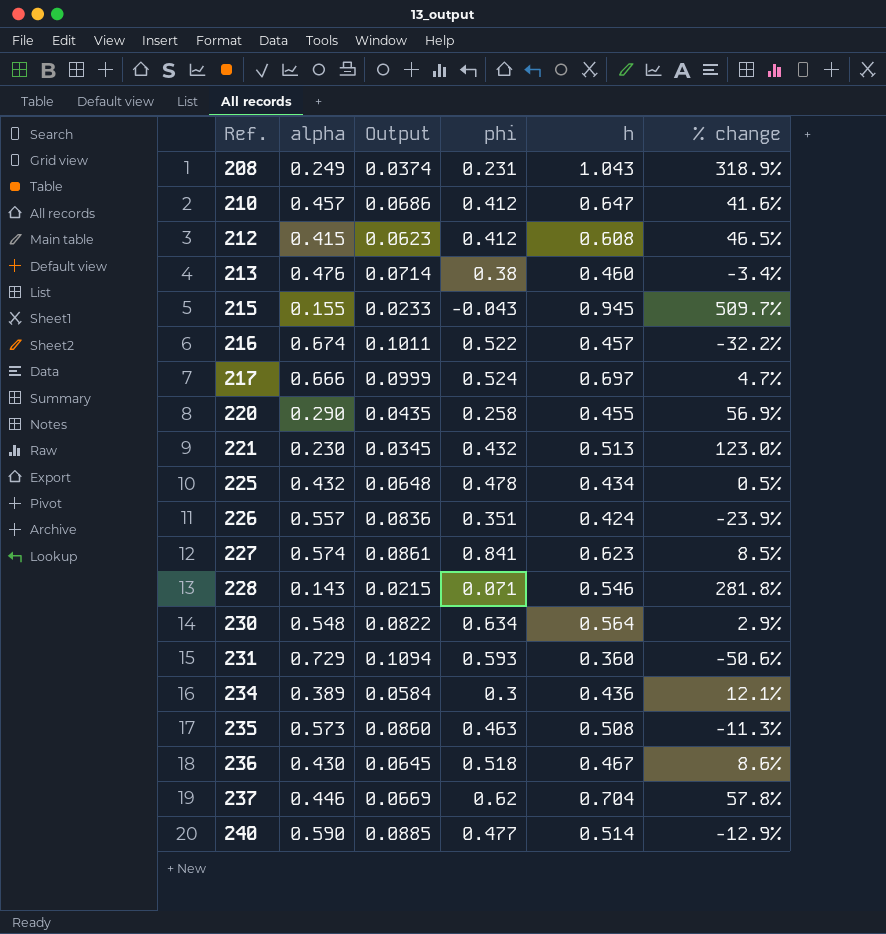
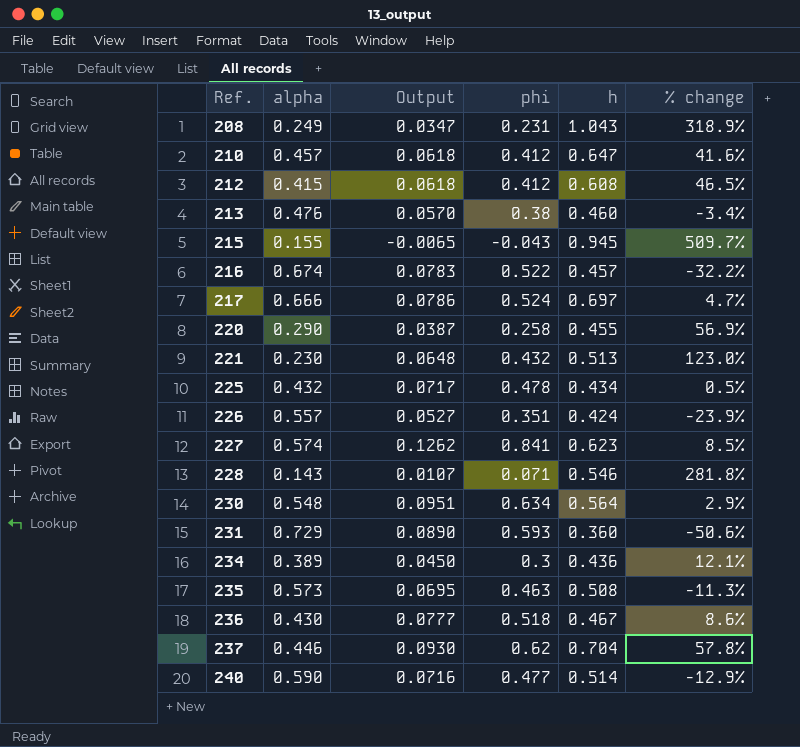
column Output | formula: [alpha] * 0.15 -> [phi] * 0.15

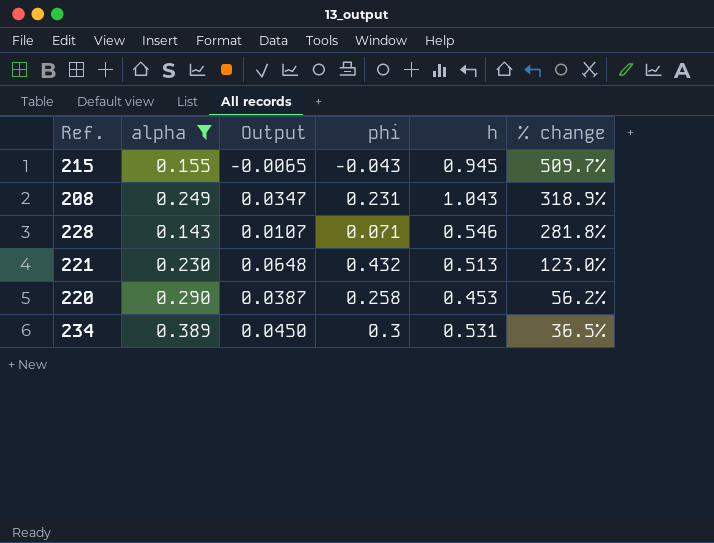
filter: none -> alpha <= 0.389
row order: Ref. ascending -> % change descending
220 | h: 0.455 -> 0.453
220 | % change: 56.9% -> 56.2%
234 | h: 0.436 -> 0.531
234 | % change: 12.1% -> 36.5%

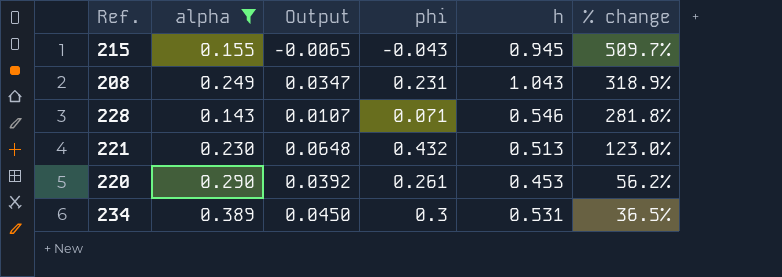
220 | Output: 0.0387 -> 0.0392
220 | phi: 0.258 -> 0.261

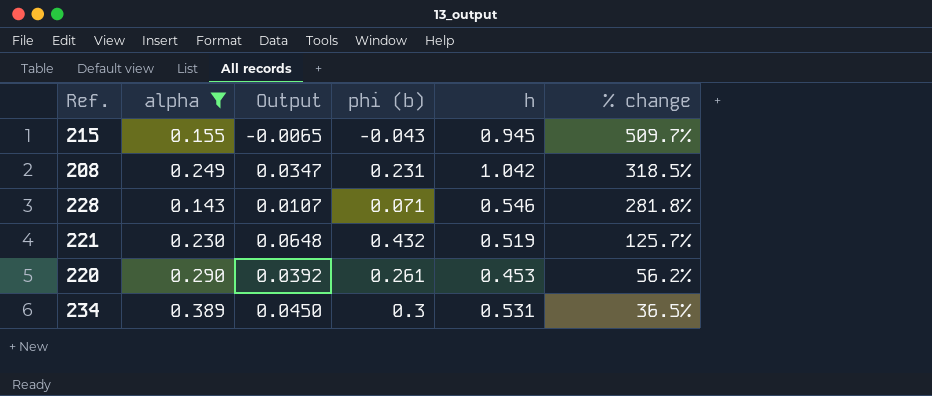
column name: phi -> phi (b)
208 | h: 1.043 -> 1.042
208 | % change: 318.9% -> 318.5%
221 | h: 0.513 -> 0.519
221 | % change: 123.0% -> 125.7%

